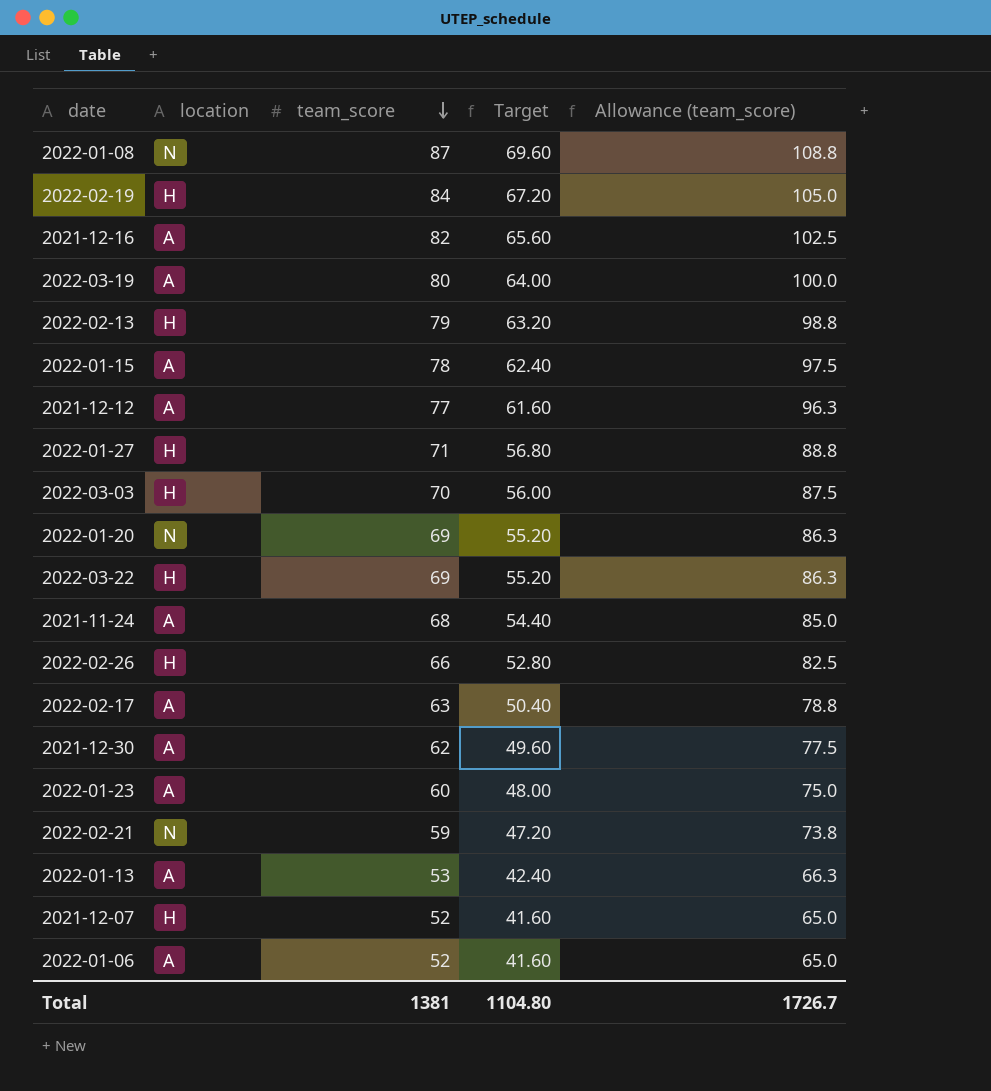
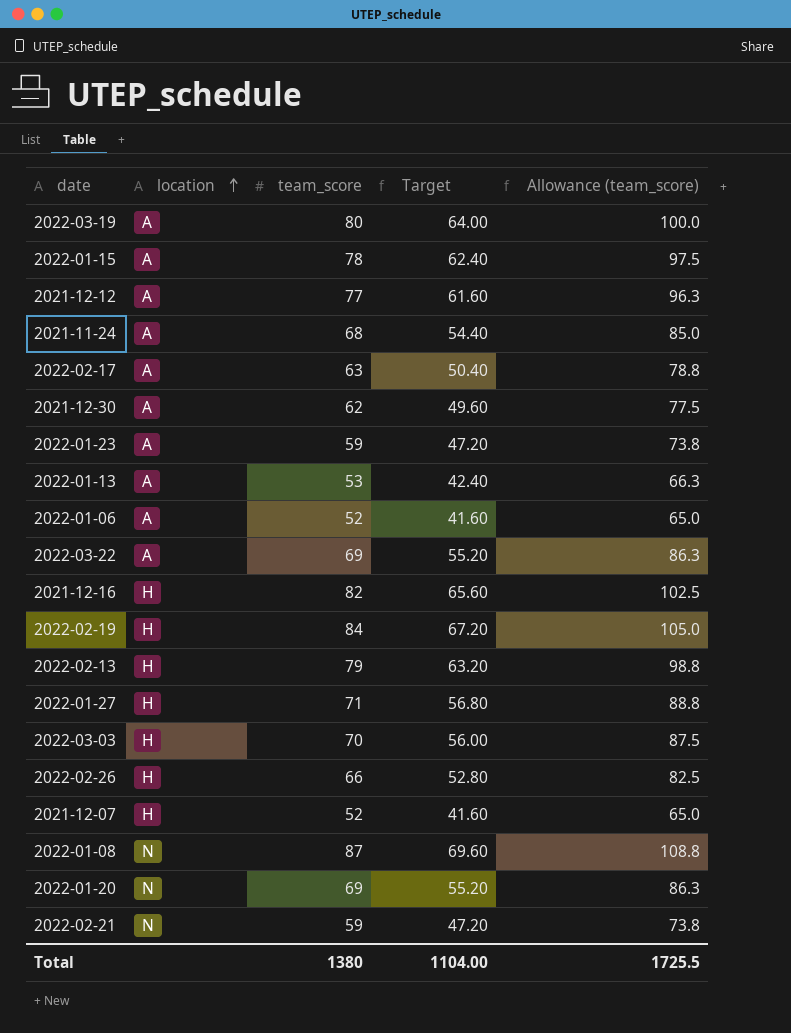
row order: team_score descending -> location ascending
2022-01-23 | team_score: 60 -> 59
2022-01-23 | Target: 48.00 -> 47.20
2022-01-23 | Allowance (team_score): 75.0 -> 73.8
2022-03-22 | location: H -> A
2021-12-16 | location: A -> H
Total | team_score: 1381 -> 1380
Total | Target: 1104.80 -> 1104.00
Total | Allowance (team_score): 1726.7 -> 1725.5

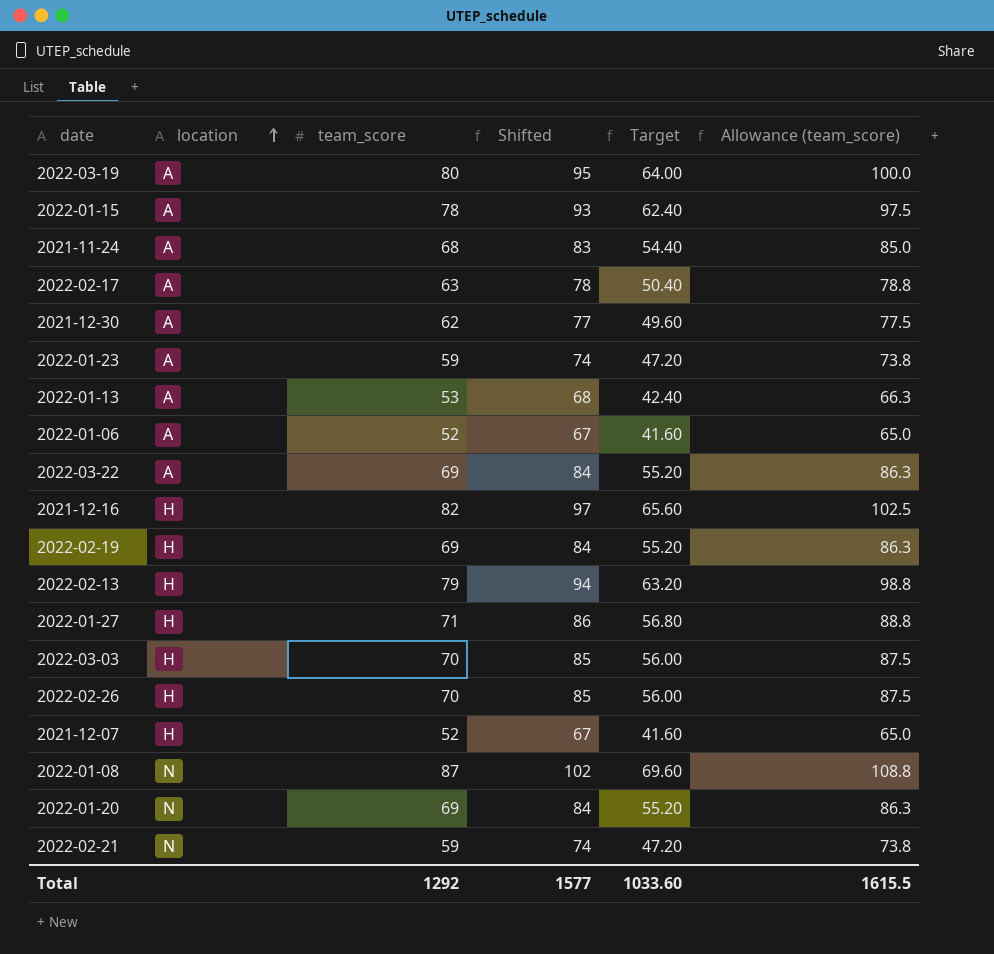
column Shifted | formula: none -> [team_score] + 15
row 2021-12-12: A | 77 | 61.60 | 96.3 -> none
2022-02-19 | team_score: 84 -> 69
2022-02-19 | Target: 67.20 -> 55.20
2022-02-19 | Allowance (team_score): 105.0 -> 86.3
2022-02-26 | team_score: 66 -> 70
2022-02-26 | Target: 52.80 -> 56.00
2022-02-26 | Allowance (team_score): 82.5 -> 87.5
Total | team_score: 1380 -> 1292
Total | Target: 1104.00 -> 1033.60
Total | Allowance (team_score): 1725.5 -> 1615.5

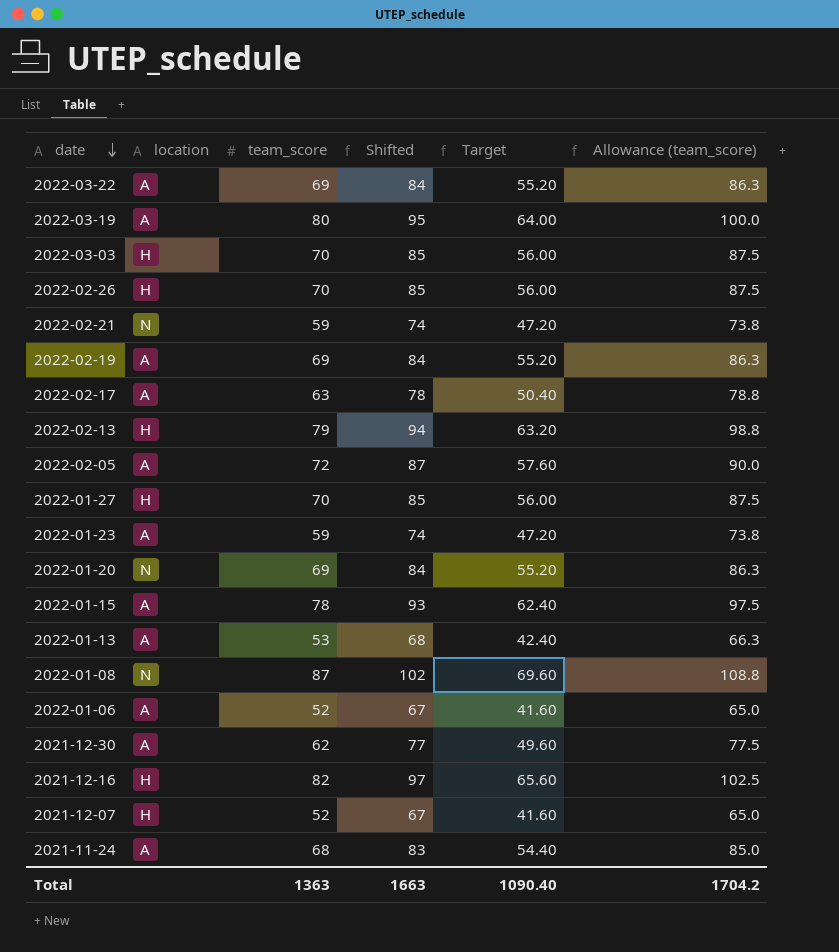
row order: location ascending -> date descending
2022-02-19 | location: H -> A
row 2022-02-05: none -> A | 72 | 87 | 57.60 | 90.0
2022-01-27 | team_score: 71 -> 70
2022-01-27 | Shifted: 86 -> 85
2022-01-27 | Target: 56.80 -> 56.00
2022-01-27 | Allowance (team_score): 88.8 -> 87.5
Total | team_score: 1292 -> 1363
Total | Shifted: 1577 -> 1663
Total | Target: 1033.60 -> 1090.40
Total | Allowance (team_score): 1615.5 -> 1704.2

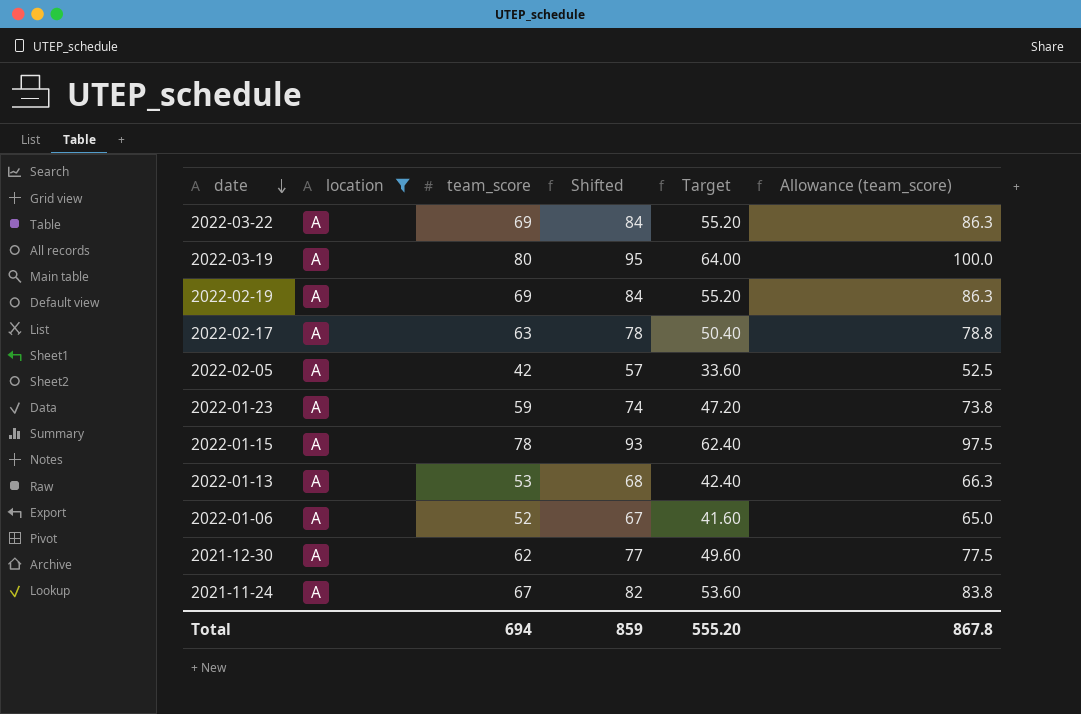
filter: none -> location = A
2022-02-05 | team_score: 72 -> 42
2022-02-05 | Shifted: 87 -> 57
2022-02-05 | Target: 57.60 -> 33.60
2022-02-05 | Allowance (team_score): 90.0 -> 52.5
2021-11-24 | team_score: 68 -> 67
2021-11-24 | Shifted: 83 -> 82
2021-11-24 | Target: 54.40 -> 53.60
2021-11-24 | Allowance (team_score): 85.0 -> 83.8
Total | team_score: 1363 -> 694
Total | Shifted: 1663 -> 859
Total | Target: 1090.40 -> 555.20
Total | Allowance (team_score): 1704.2 -> 867.8

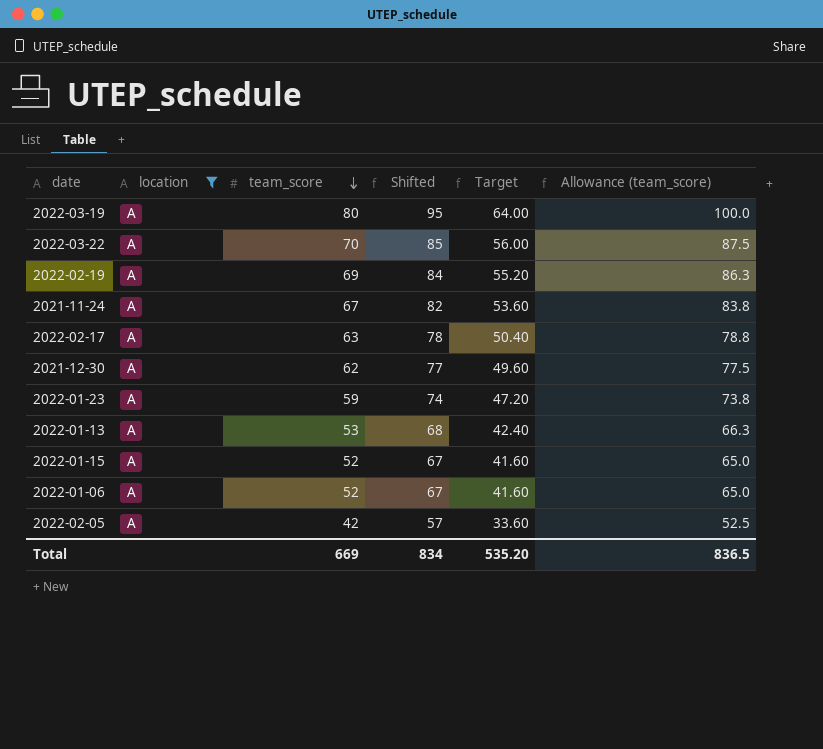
row order: date descending -> team_score descending
2022-03-22 | team_score: 69 -> 70
2022-03-22 | Shifted: 84 -> 85
2022-03-22 | Target: 55.20 -> 56.00
2022-03-22 | Allowance (team_score): 86.3 -> 87.5
2022-01-15 | team_score: 78 -> 52
2022-01-15 | Shifted: 93 -> 67
2022-01-15 | Target: 62.40 -> 41.60
2022-01-15 | Allowance (team_score): 97.5 -> 65.0
Total | team_score: 694 -> 669
Total | Shifted: 859 -> 834
Total | Target: 555.20 -> 535.20
Total | Allowance (team_score): 867.8 -> 836.5

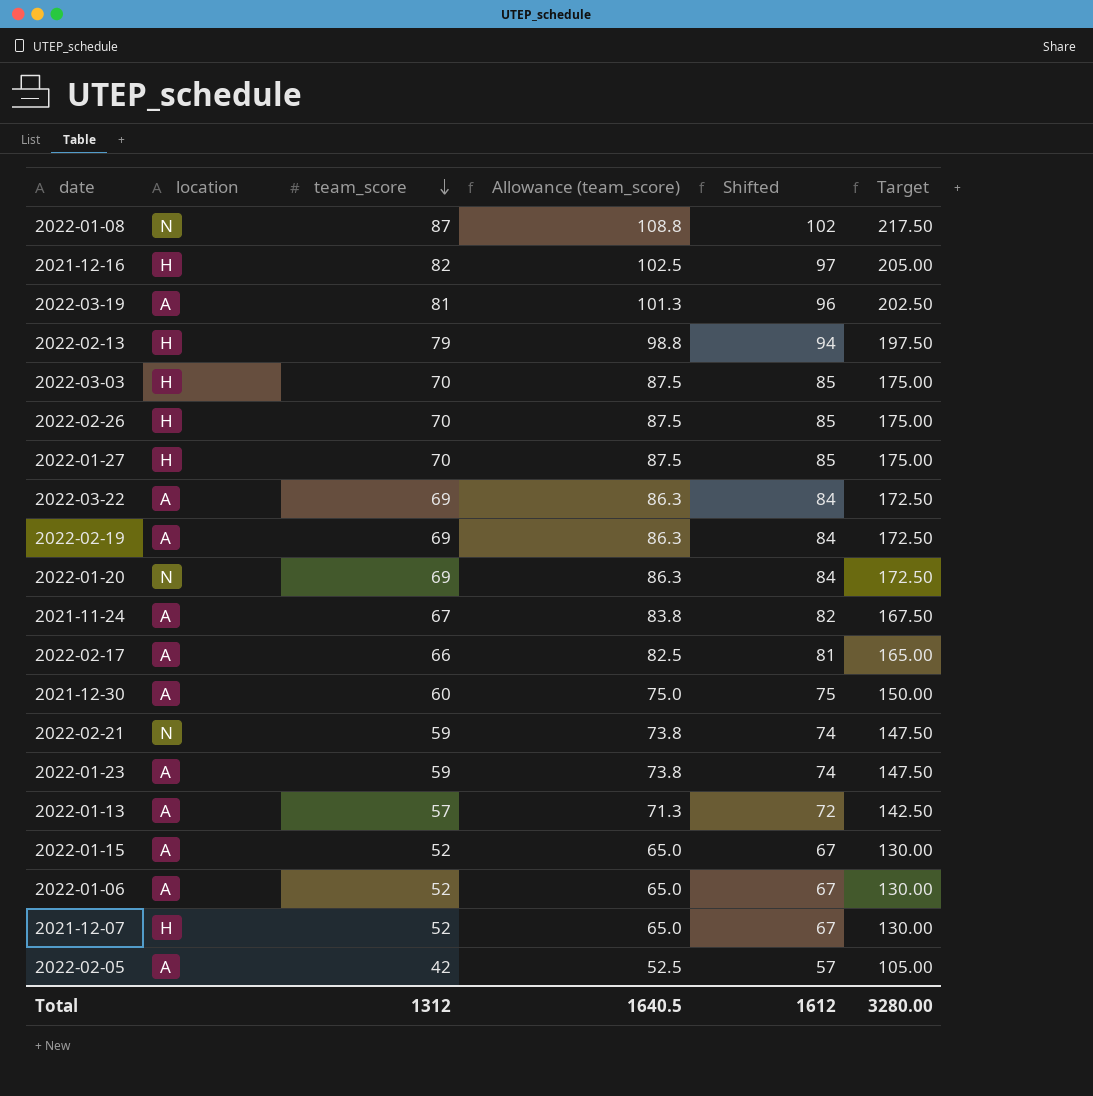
filter: location = A -> none
column Allowance (team_score) | position: 6 -> 4
column Target | formula: [team_score] * 0.8 -> [team_score] * 2.5
2022-03-19 | team_score: 80 -> 81
2022-03-19 | Allowance (team_score): 100.0 -> 101.3
2022-03-19 | Shifted: 95 -> 96
2022-03-22 | team_score: 70 -> 69
2022-03-22 | Allowance (team_score): 87.5 -> 86.3
2022-03-22 | Shifted: 85 -> 84
2022-02-17 | team_score: 63 -> 66
2022-02-17 | Allowance (team_score): 78.8 -> 82.5
2022-02-17 | Shifted: 78 -> 81
2021-12-30 | team_score: 62 -> 60
2021-12-30 | Allowance (team_score): 77.5 -> 75.0
2021-12-30 | Shifted: 77 -> 75
2022-01-13 | team_score: 53 -> 57
2022-01-13 | Allowance (team_score): 66.3 -> 71.3
2022-01-13 | Shifted: 68 -> 72
Total | team_score: 669 -> 1312
Total | Allowance (team_score): 836.5 -> 1640.5
Total | Shifted: 834 -> 1612
Total | Target: 535.20 -> 3280.00

